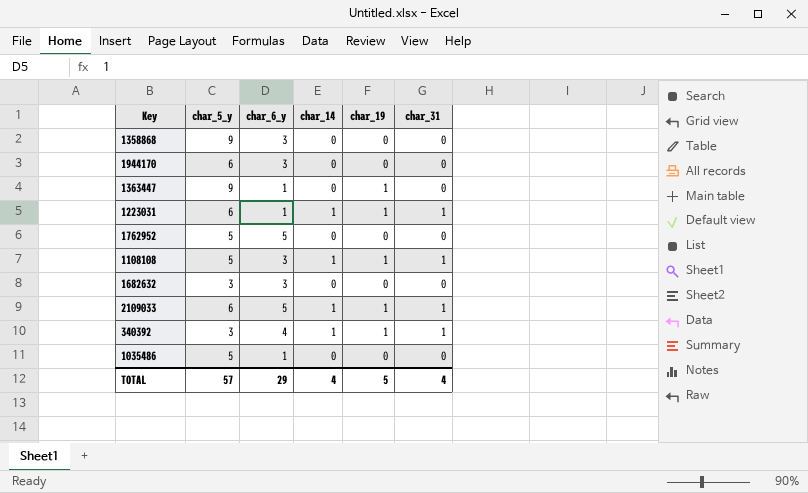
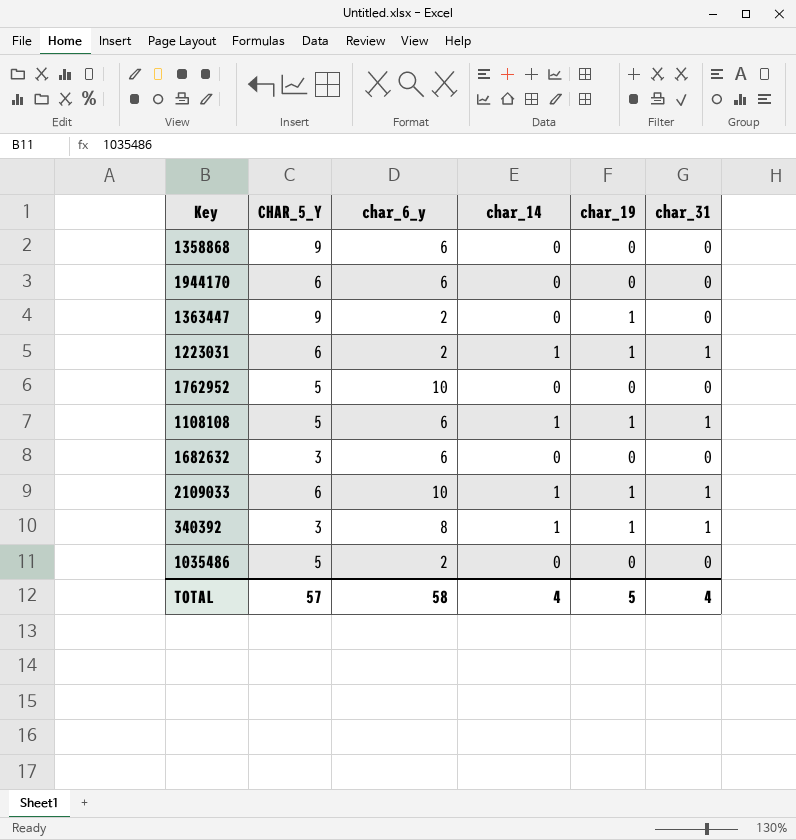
column name: char_5_y -> CHAR_5_Y
1358868 | char_6_y: 3 -> 6
1944170 | char_6_y: 3 -> 6
1363447 | char_6_y: 1 -> 2
1223031 | char_6_y: 1 -> 2
1762952 | char_6_y: 5 -> 10
1108108 | char_6_y: 3 -> 6
1682632 | char_6_y: 3 -> 6
2109033 | char_6_y: 5 -> 10
340392 | char_6_y: 4 -> 8
1035486 | char_6_y: 1 -> 2
TOTAL | char_6_y: 29 -> 58

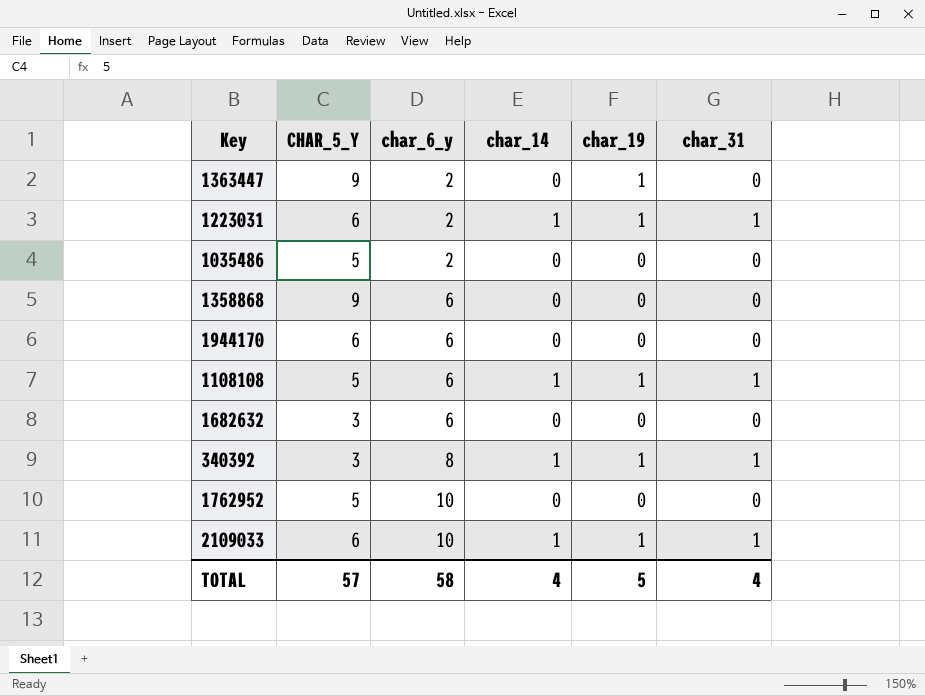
row order: none -> char_6_y ascending

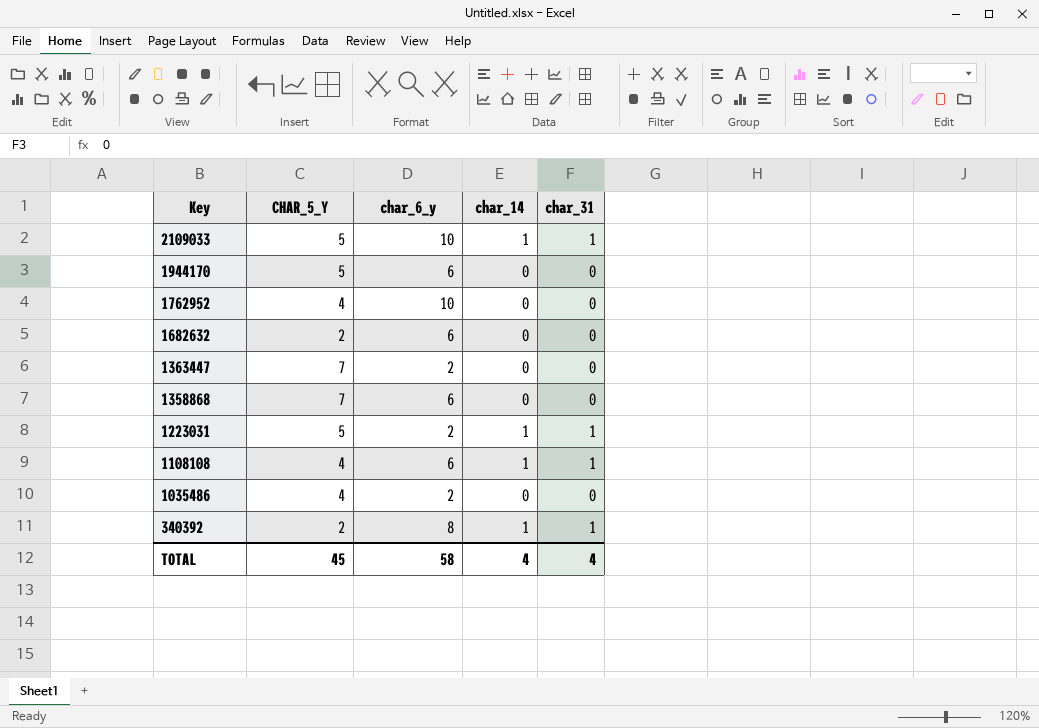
row order: char_6_y ascending -> Key descending
column char_19 | position: 5 -> none
2109033 | CHAR_5_Y: 6 -> 5
1944170 | CHAR_5_Y: 6 -> 5
1762952 | CHAR_5_Y: 5 -> 4
1682632 | CHAR_5_Y: 3 -> 2
1363447 | CHAR_5_Y: 9 -> 7
1358868 | CHAR_5_Y: 9 -> 7
1223031 | CHAR_5_Y: 6 -> 5
1108108 | CHAR_5_Y: 5 -> 4
1035486 | CHAR_5_Y: 5 -> 4
340392 | CHAR_5_Y: 3 -> 2
TOTAL | CHAR_5_Y: 57 -> 45

